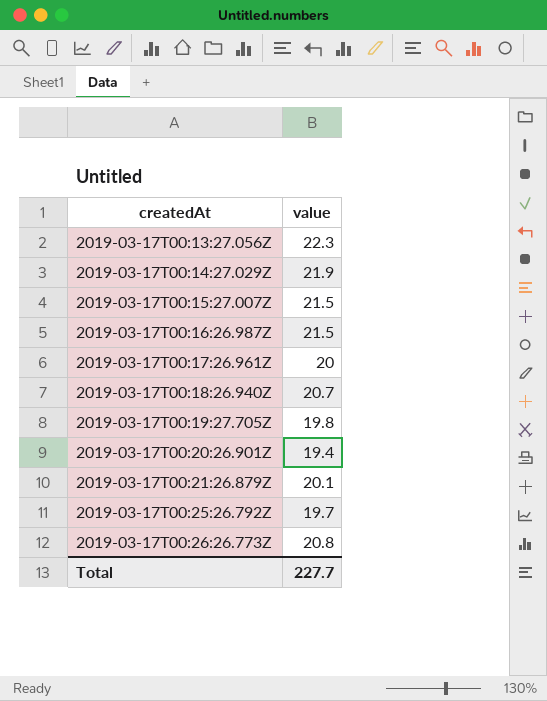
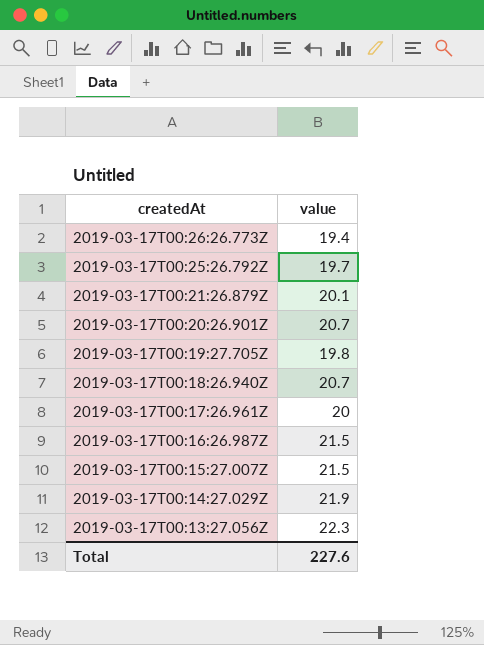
row order: createdAt ascending -> createdAt descending
2019-03-17T00:26:26.773Z | value: 20.8 -> 19.4
2019-03-17T00:20:26.901Z | value: 19.4 -> 20.7
Total | value: 227.7 -> 227.6

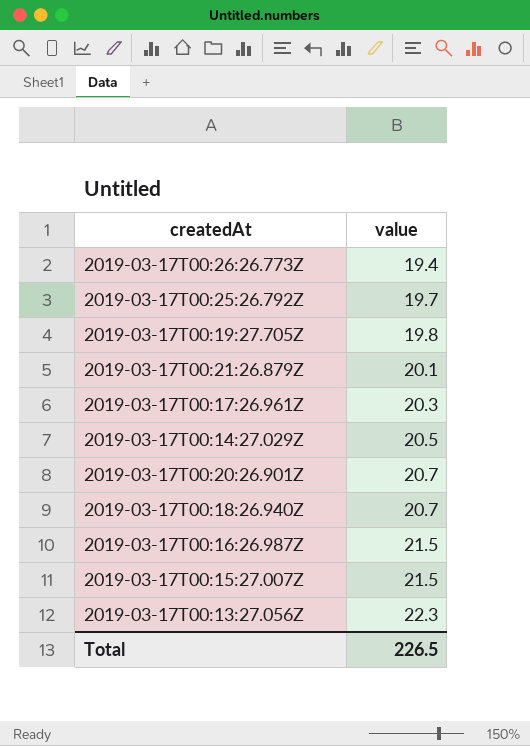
row order: createdAt descending -> value ascending
2019-03-17T00:17:26.961Z | value: 20 -> 20.3
2019-03-17T00:14:27.029Z | value: 21.9 -> 20.5
Total | value: 227.6 -> 226.5

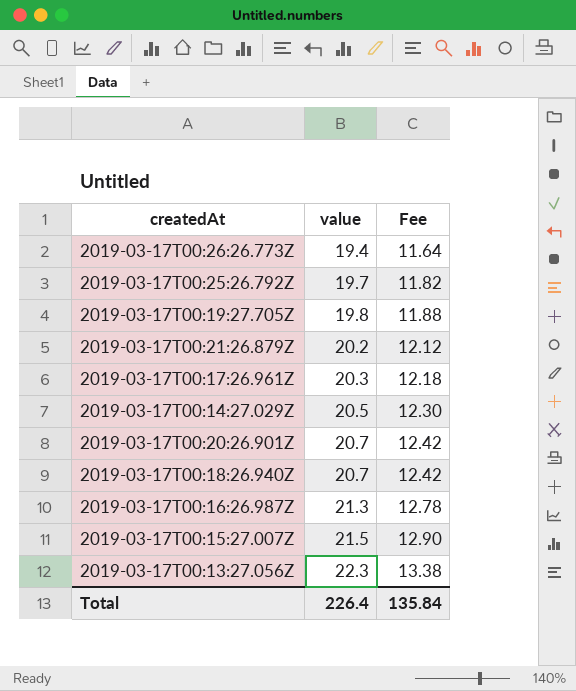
column Fee | formula: none -> [value] * 0.6
2019-03-17T00:21:26.879Z | value: 20.1 -> 20.2
2019-03-17T00:16:26.987Z | value: 21.5 -> 21.3
Total | value: 226.5 -> 226.4

